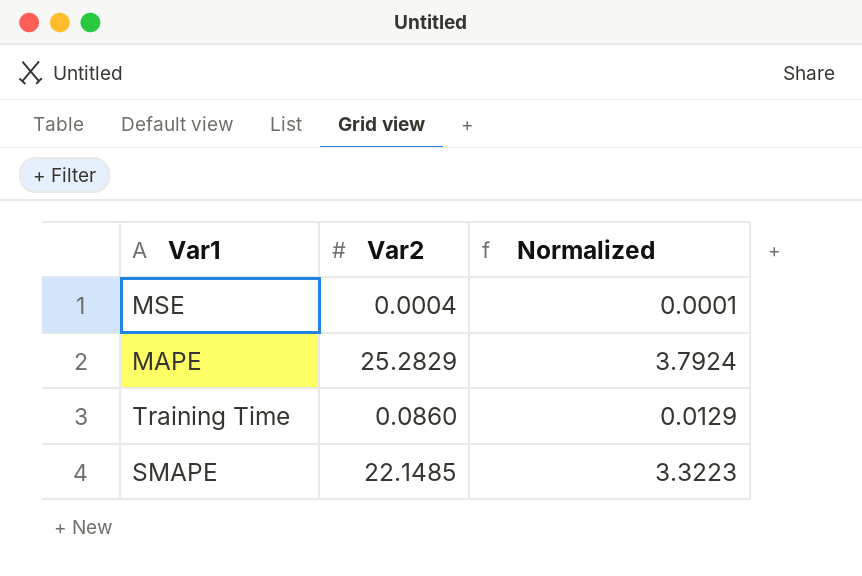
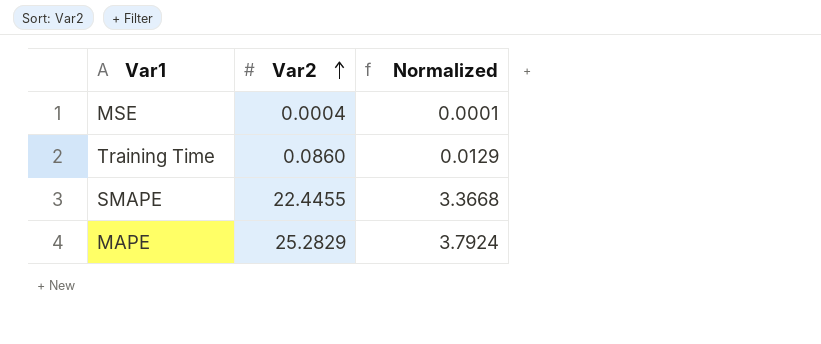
row order: none -> Var2 ascending
SMAPE | Var2: 22.1485 -> 22.4455
SMAPE | Normalized: 3.3223 -> 3.3668

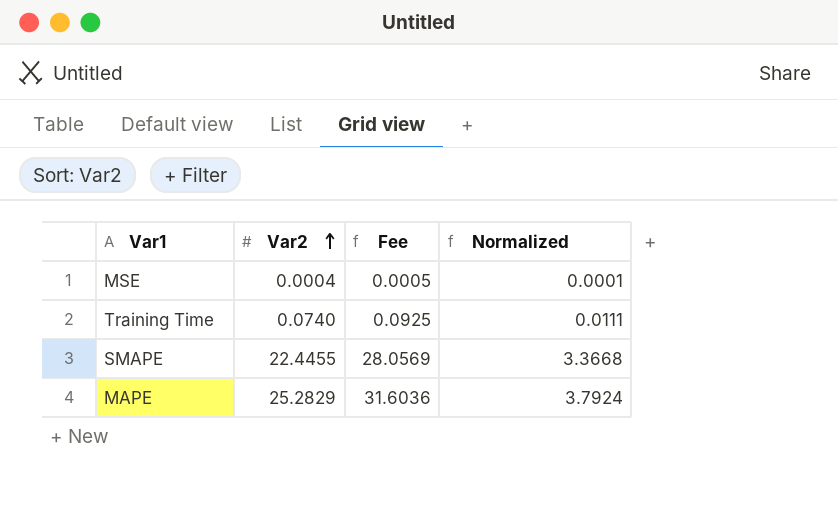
column Fee | formula: none -> [Var2] * 1.25
Training Time | Var2: 0.0860 -> 0.0740
Training Time | Normalized: 0.0129 -> 0.0111

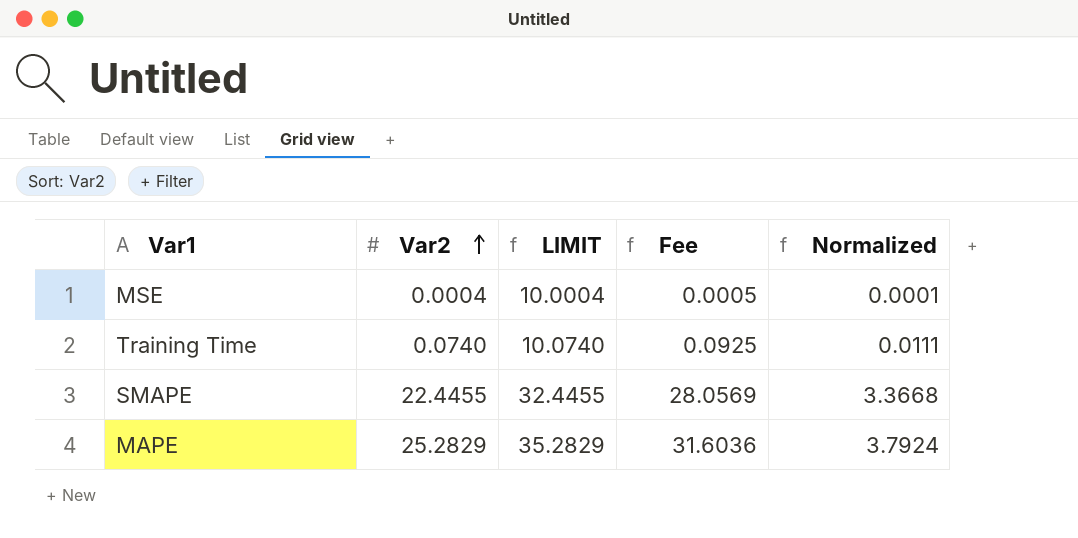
column LIMIT | formula: none -> [Var2] + 10

